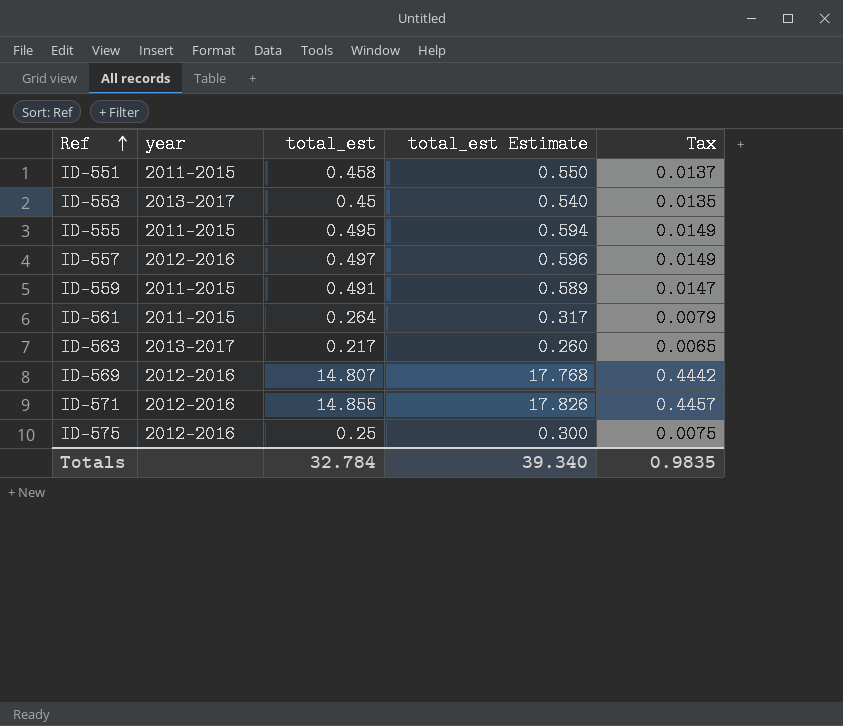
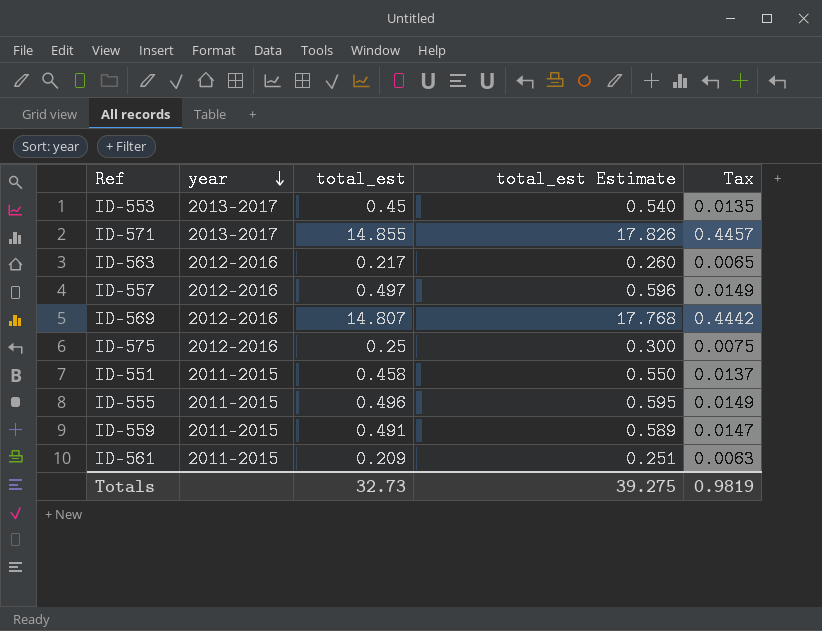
row order: Ref ascending -> year descending
ID-571 | year: 2012-2016 -> 2013-2017
ID-563 | year: 2013-2017 -> 2012-2016
ID-555 | total_est: 0.495 -> 0.496
ID-555 | total_est Estimate: 0.594 -> 0.595
ID-561 | total_est: 0.264 -> 0.209
ID-561 | total_est Estimate: 0.317 -> 0.251
ID-561 | Tax: 0.0079 -> 0.0063
Totals | total_est: 32.784 -> 32.73
Totals | total_est Estimate: 39.340 -> 39.275
Totals | Tax: 0.9835 -> 0.9819

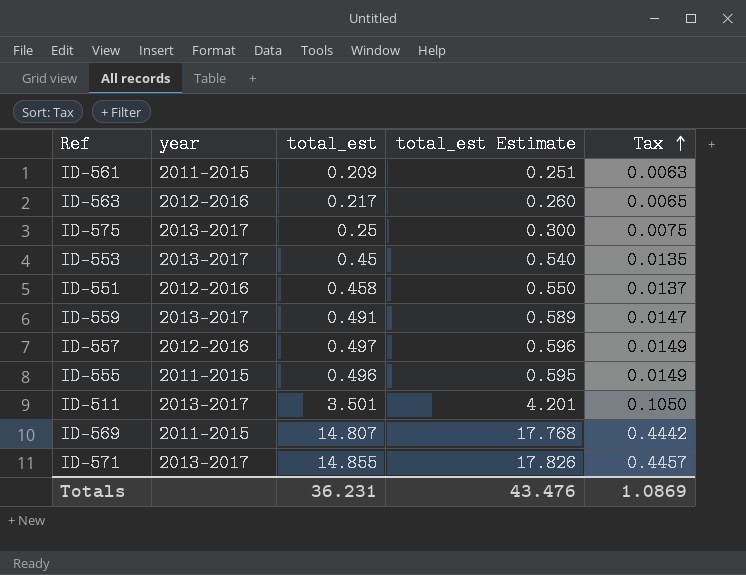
row order: year descending -> Tax ascending
ID-575 | year: 2012-2016 -> 2013-2017
ID-551 | year: 2011-2015 -> 2012-2016
ID-559 | year: 2011-2015 -> 2013-2017
row ID-511: none -> 2013-2017 | 3.501 | 4.201 | 0.1050
ID-569 | year: 2012-2016 -> 2011-2015
Totals | total_est: 32.73 -> 36.231
Totals | total_est Estimate: 39.275 -> 43.476
Totals | Tax: 0.9819 -> 1.0869

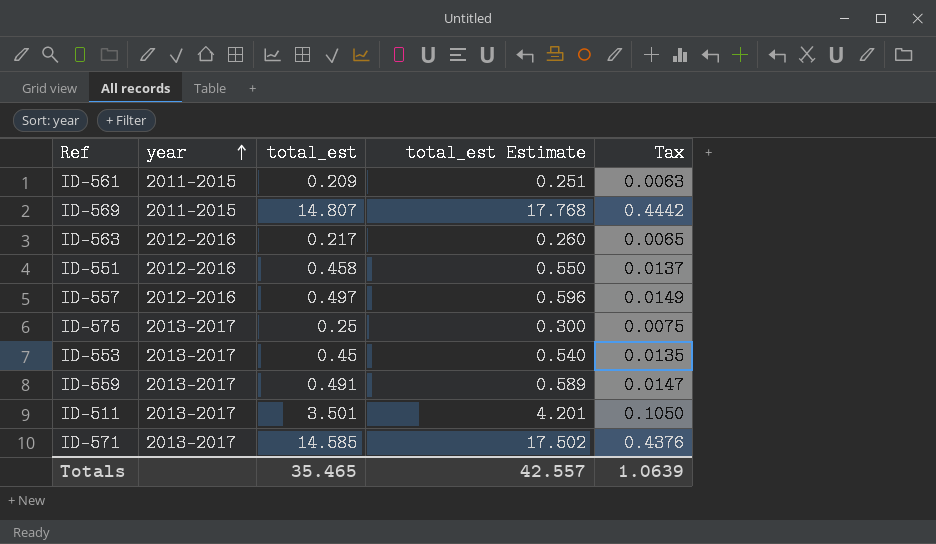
row order: Tax ascending -> year ascending
row ID-555: 2011-2015 | 0.496 | 0.595 | 0.0149 -> none
ID-571 | total_est: 14.855 -> 14.585
ID-571 | total_est Estimate: 17.826 -> 17.502
ID-571 | Tax: 0.4457 -> 0.4376
Totals | total_est: 36.231 -> 35.465
Totals | total_est Estimate: 43.476 -> 42.557
Totals | Tax: 1.0869 -> 1.0639

